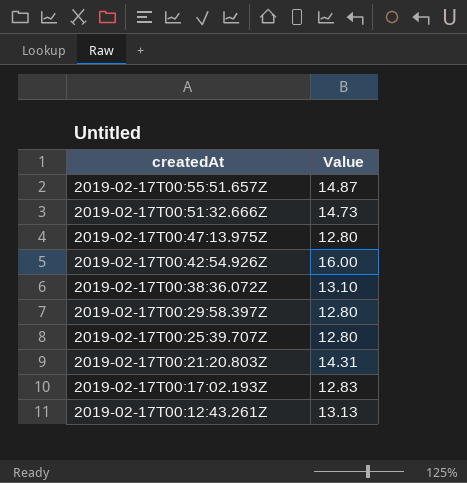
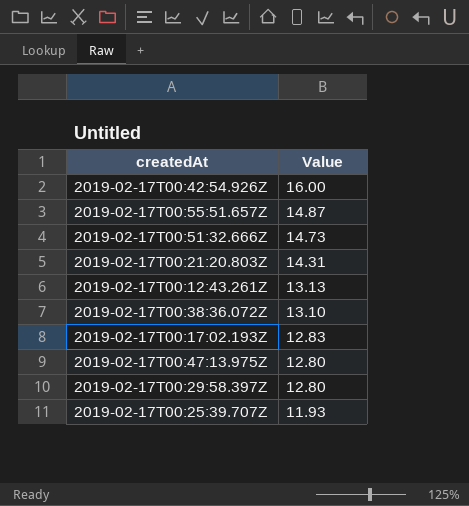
row order: createdAt descending -> Value descending
2019-02-17T00:25:39.707Z | Value: 12.80 -> 11.93

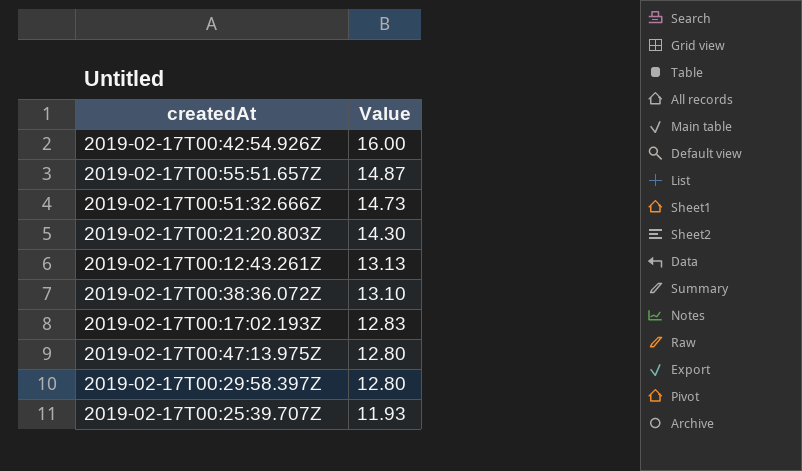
2019-02-17T00:21:20.803Z | Value: 14.31 -> 14.30

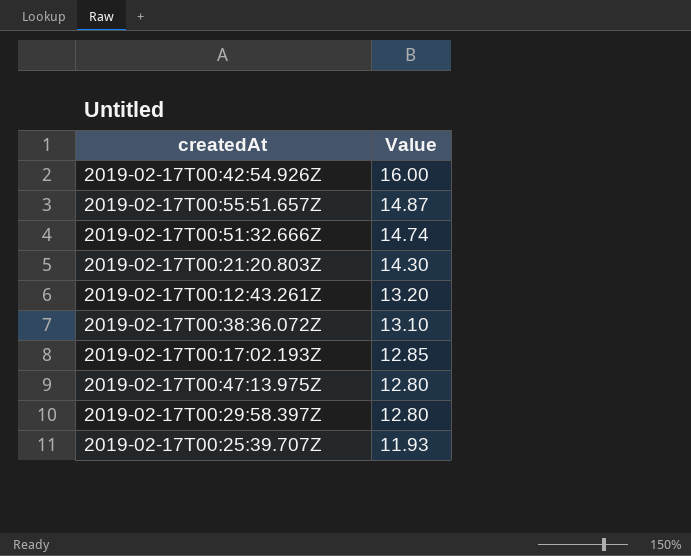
2019-02-17T00:51:32.666Z | Value: 14.73 -> 14.74
2019-02-17T00:12:43.261Z | Value: 13.13 -> 13.20
2019-02-17T00:17:02.193Z | Value: 12.83 -> 12.85

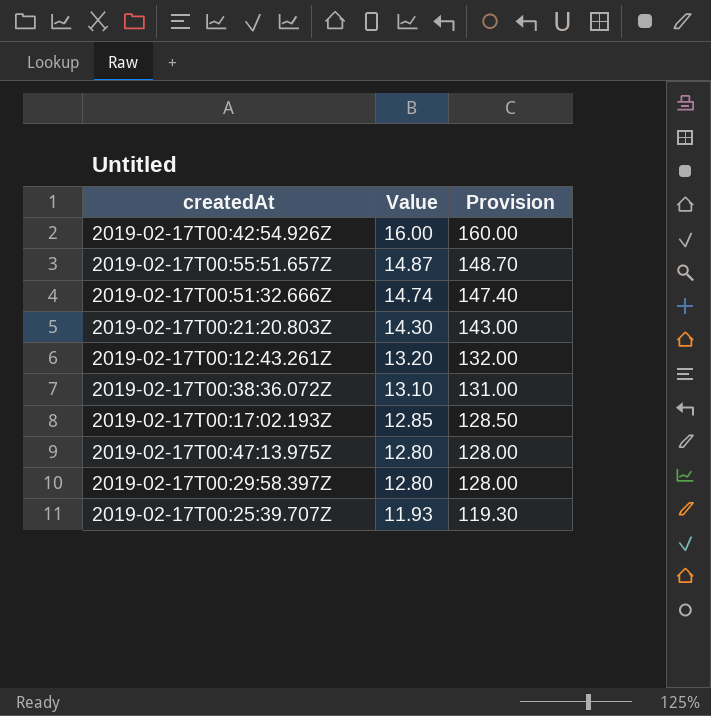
column Provision | formula: none -> [Value] * 10

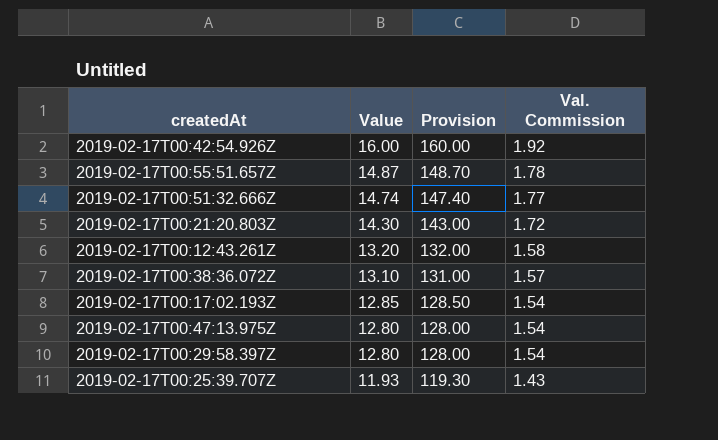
column Val. Commission | formula: none -> [Value] * 0.12

